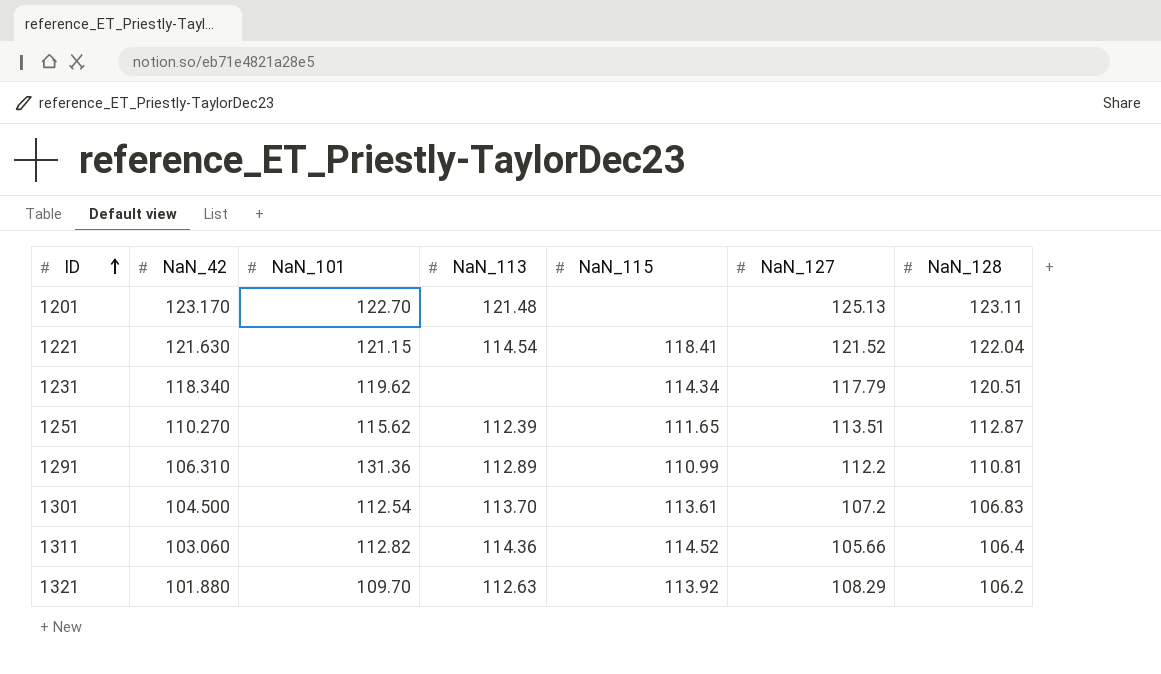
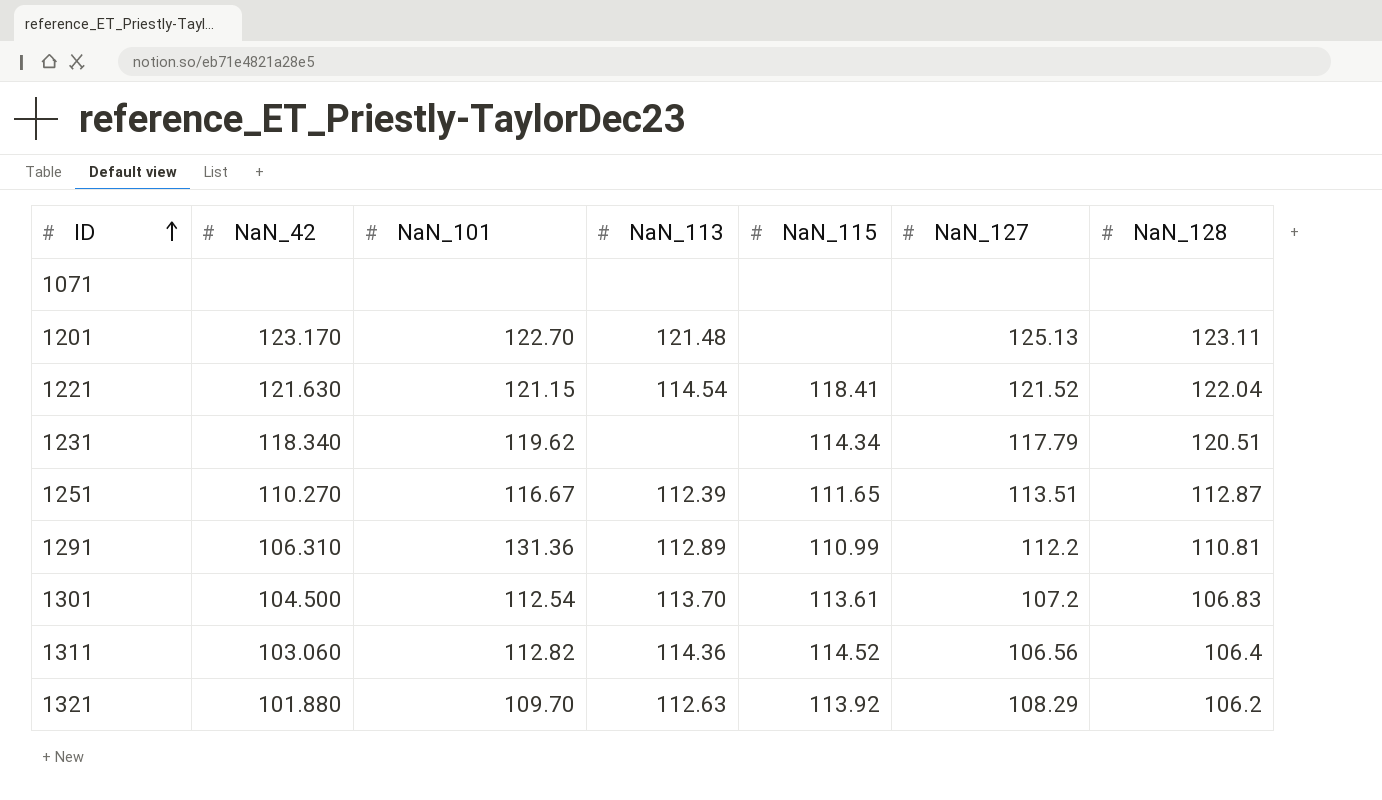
row 1071: none -> none | none | none | none | none | none
1251 | NaN_101: 115.62 -> 116.67
1311 | NaN_127: 105.66 -> 106.56

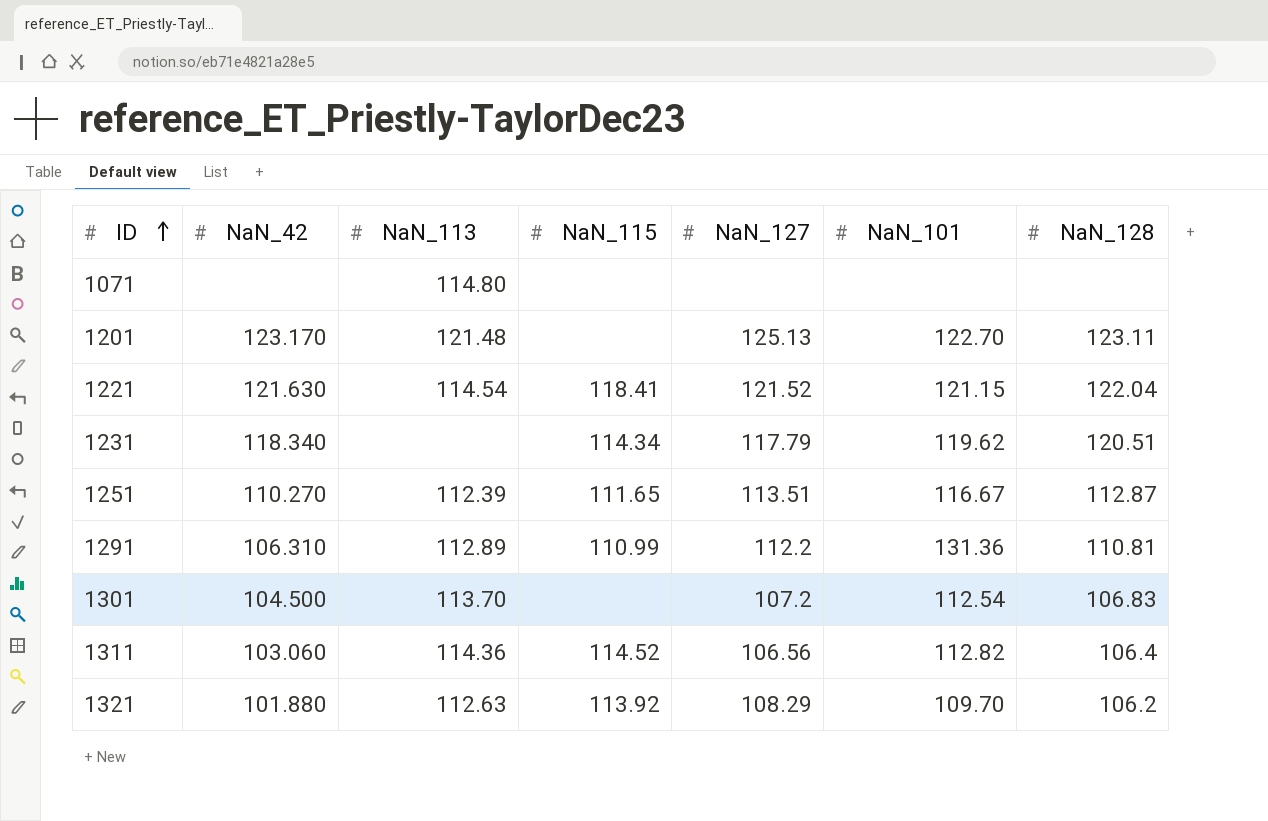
column NaN_101 | position: 3 -> 6
1071 | NaN_113: none -> 114.80
1301 | NaN_115: 113.61 -> none

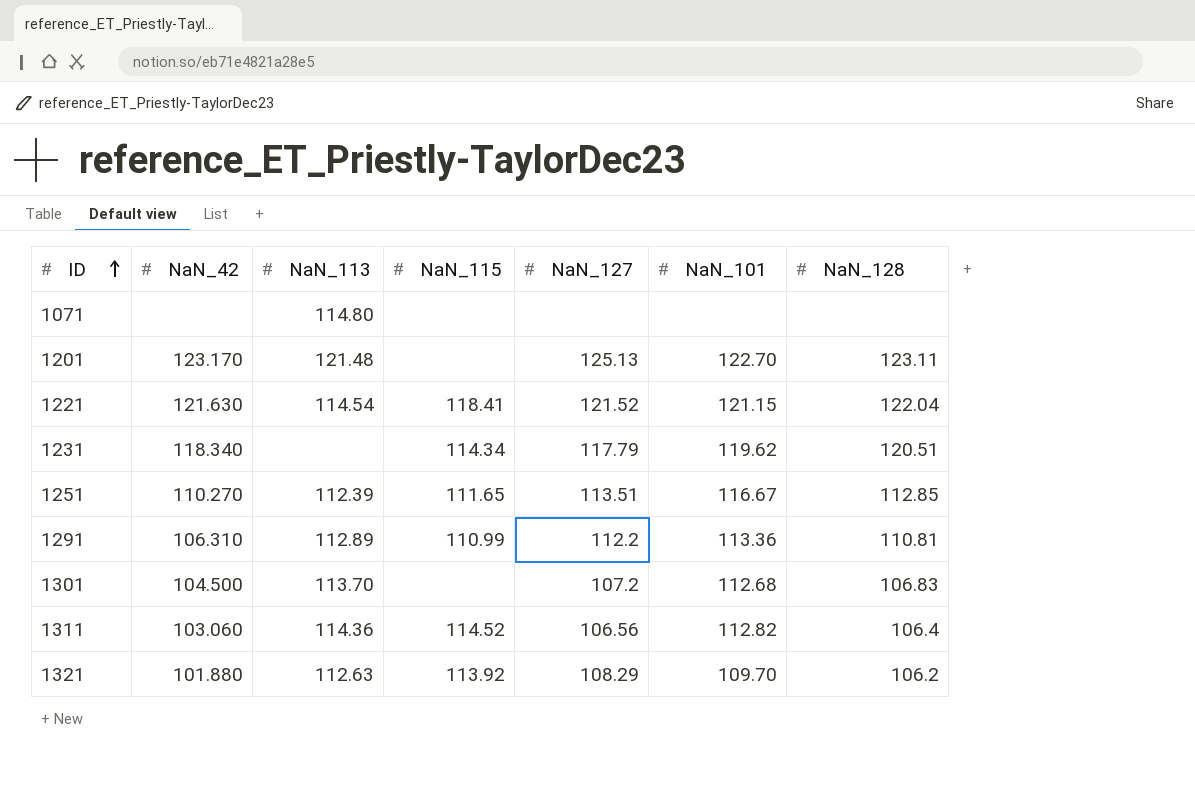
1251 | NaN_128: 112.87 -> 112.85
1291 | NaN_101: 131.36 -> 113.36
1301 | NaN_101: 112.54 -> 112.68

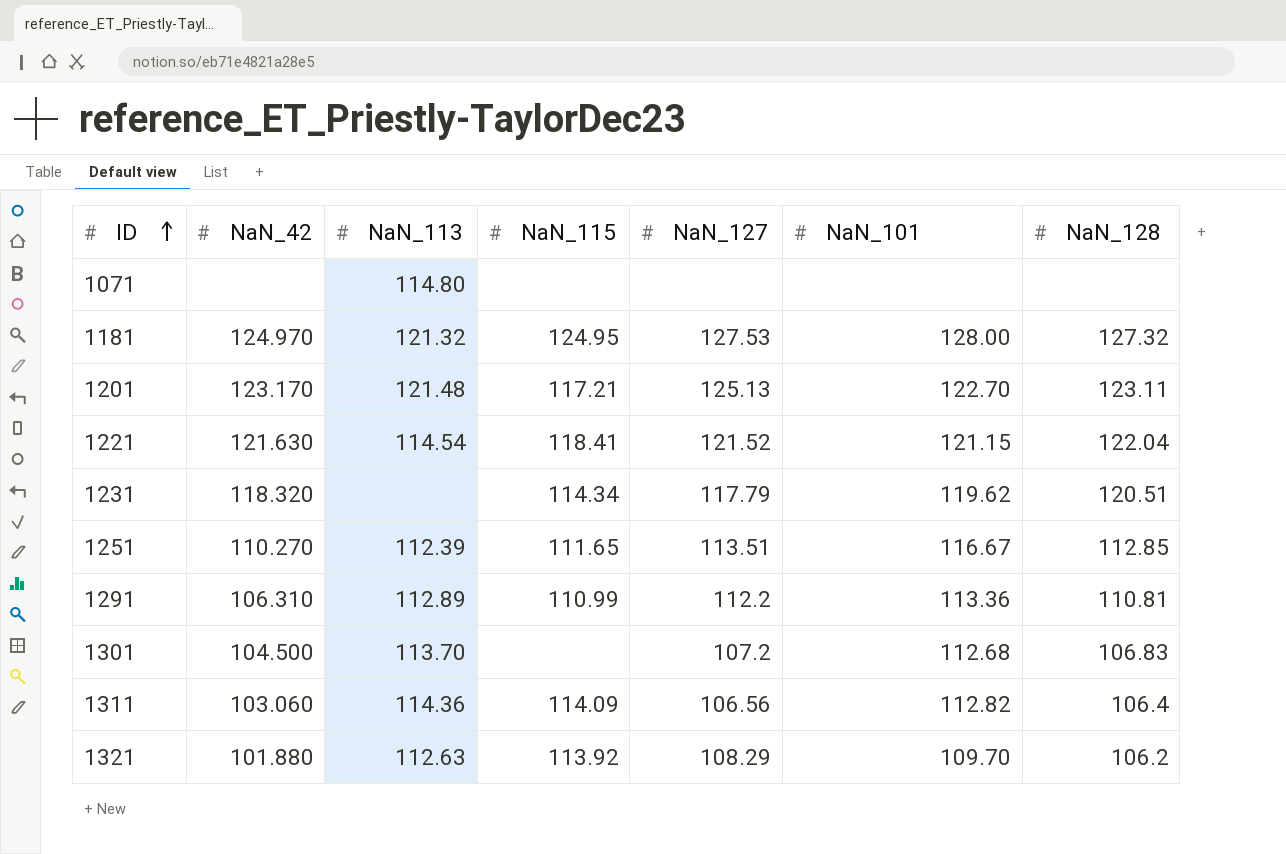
row 1181: none -> 124.970 | 121.32 | 124.95 | 127.53 | 128.00 | 127.32
1201 | NaN_115: none -> 117.21
1231 | NaN_42: 118.340 -> 118.320
1311 | NaN_115: 114.52 -> 114.09

